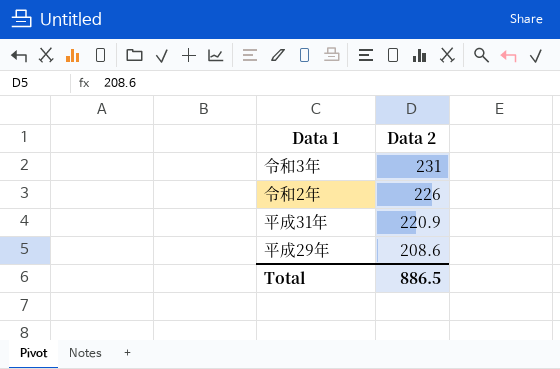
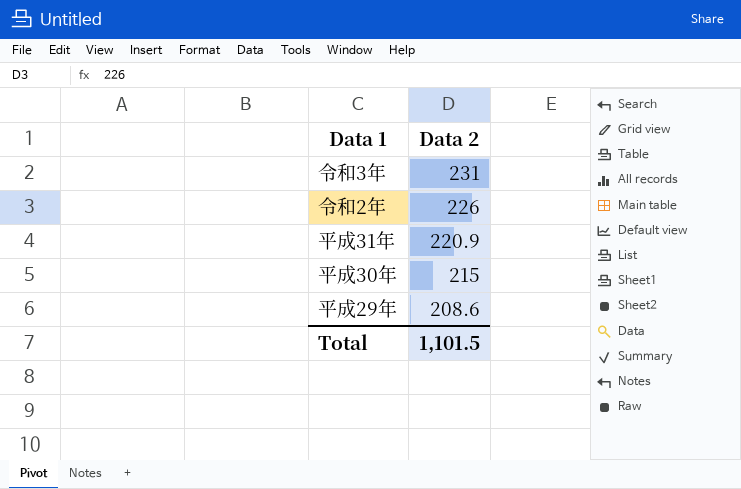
row 平成30年: none -> 215
Total | Data 2: 886.5 -> 1,101.5

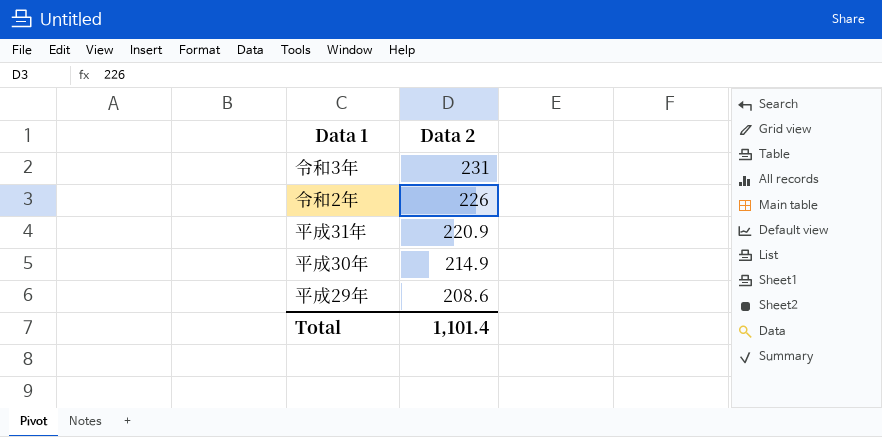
平成30年 | Data 2: 215 -> 214.9
Total | Data 2: 1,101.5 -> 1,101.4

